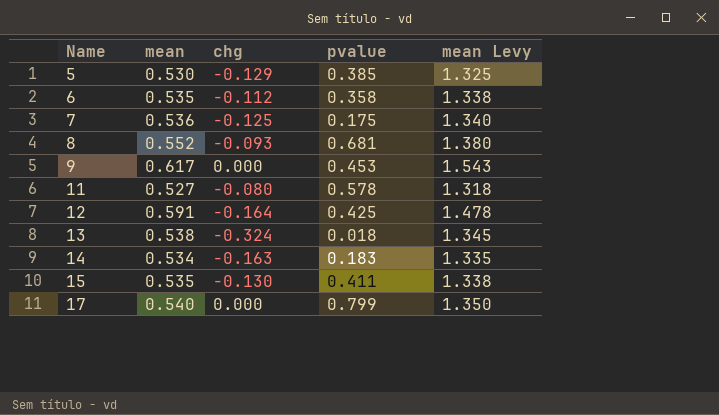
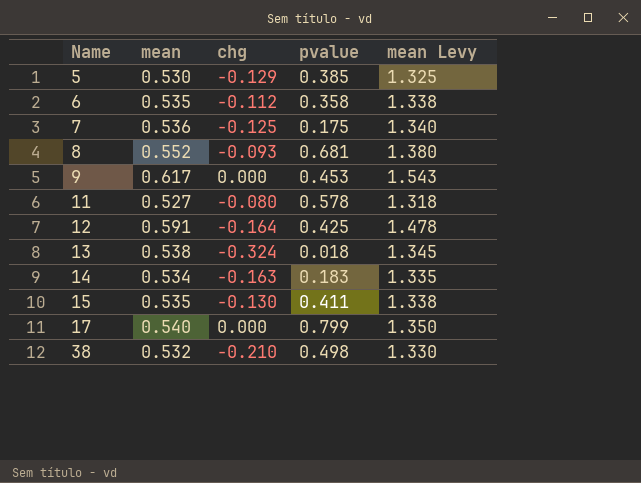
row 38: none -> 0.532 | -0.210 | 0.498 | 1.330

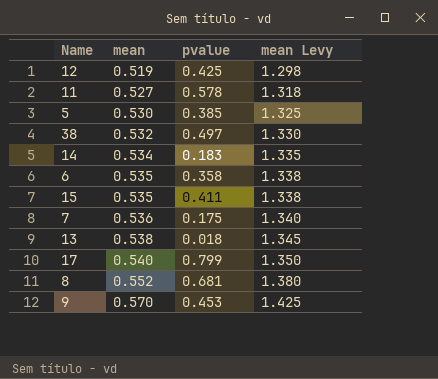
row order: Name ascending -> mean ascending
column chg | position: 3 -> none
12 | mean: 0.591 -> 0.519
12 | mean Levy: 1.478 -> 1.298
38 | pvalue: 0.498 -> 0.497
9 | mean: 0.617 -> 0.570
9 | mean Levy: 1.543 -> 1.425

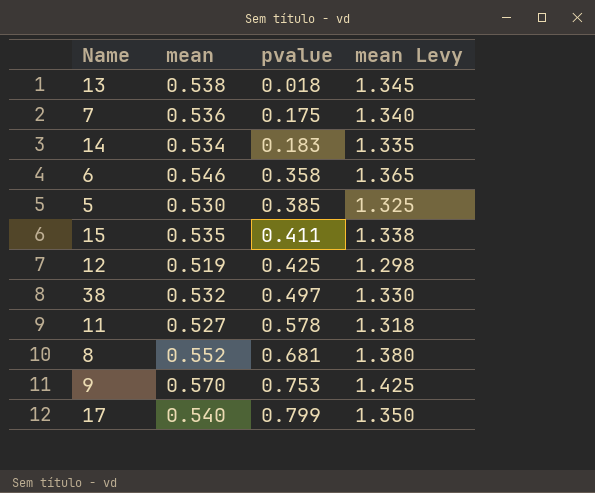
row order: mean ascending -> pvalue ascending
6 | mean: 0.535 -> 0.546
6 | mean Levy: 1.338 -> 1.365
9 | pvalue: 0.453 -> 0.753

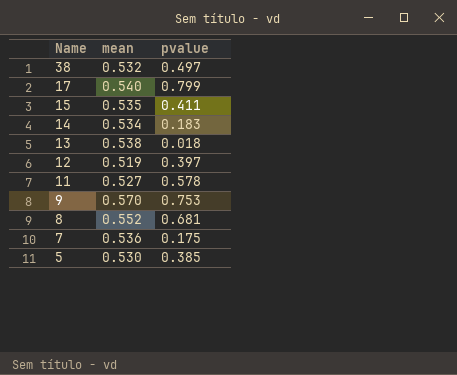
row order: pvalue ascending -> Name descending
column mean Levy | formula: [mean] * 2.5 -> none
row 6: 0.546 | 0.358 | 1.365 -> none
12 | pvalue: 0.425 -> 0.397

